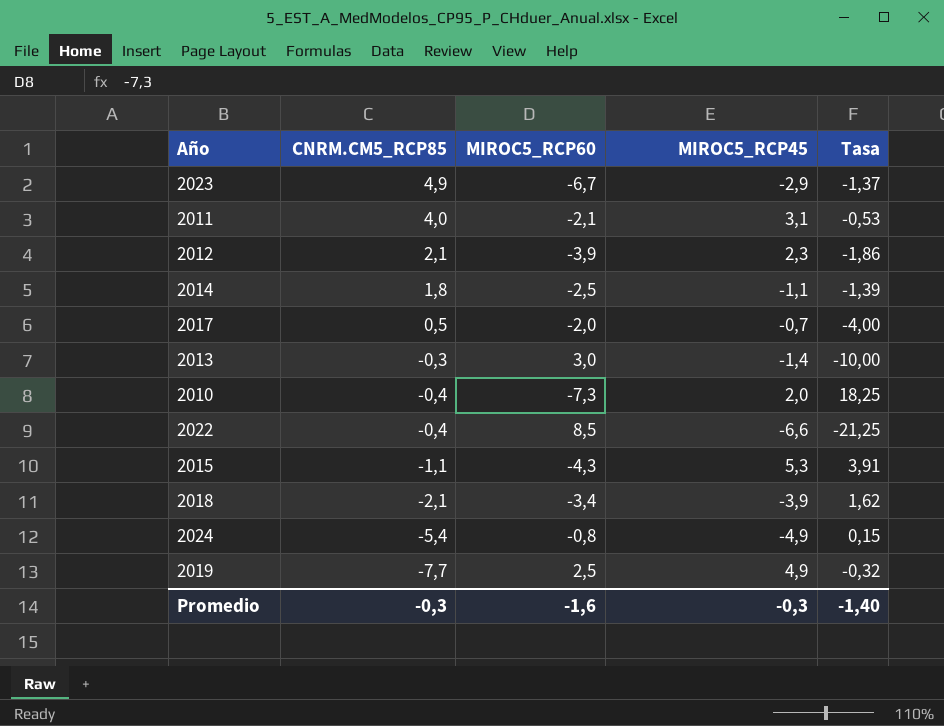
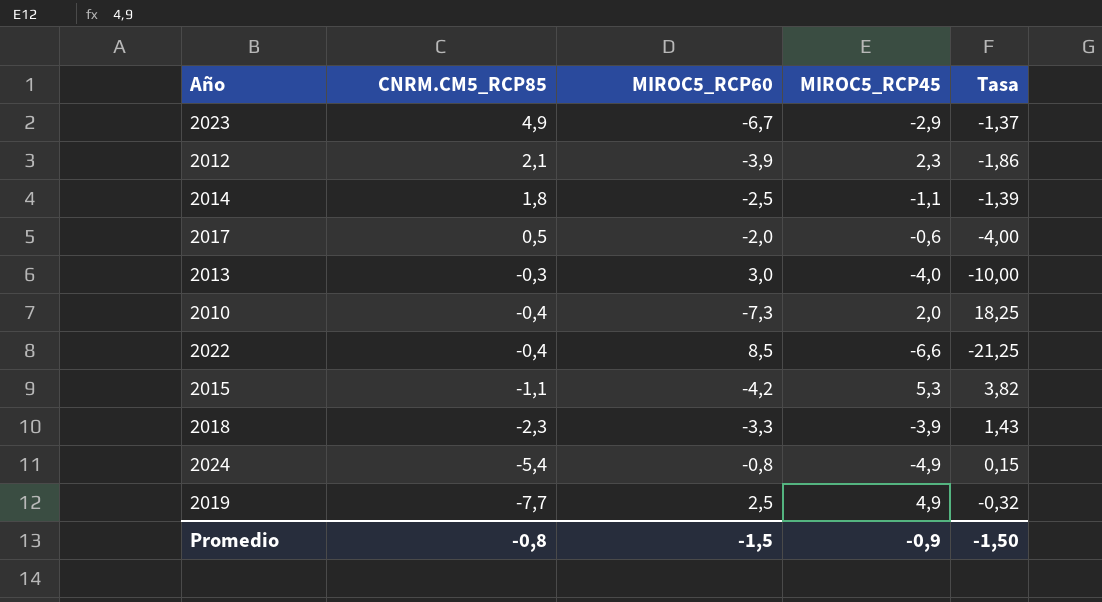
row 2011: 4,0 | -2,1 | 3,1 | -0,53 -> none
2017 | MIROC5_RCP45: -0,7 -> -0,6
2013 | MIROC5_RCP45: -1,4 -> -4,0
2015 | MIROC5_RCP60: -4,3 -> -4,2
2015 | Tasa: 3,91 -> 3,82
2018 | CNRM.CM5_RCP85: -2,1 -> -2,3
2018 | MIROC5_RCP60: -3,4 -> -3,3
2018 | Tasa: 1,62 -> 1,43
Promedio | CNRM.CM5_RCP85: -0,3 -> -0,8
Promedio | MIROC5_RCP60: -1,6 -> -1,5
Promedio | MIROC5_RCP45: -0,3 -> -0,9
Promedio | Tasa: -1,40 -> -1,50

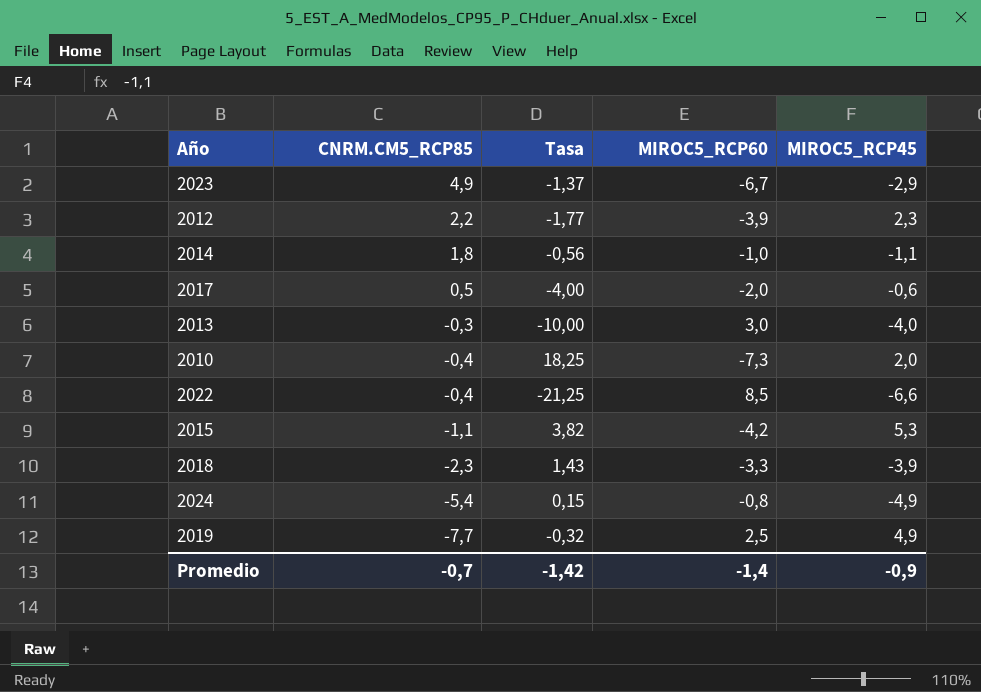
column Tasa | position: 5 -> 3
2012 | CNRM.CM5_RCP85: 2,1 -> 2,2
2012 | Tasa: -1,86 -> -1,77
2014 | Tasa: -1,39 -> -0,56
2014 | MIROC5_RCP60: -2,5 -> -1,0
Promedio | CNRM.CM5_RCP85: -0,8 -> -0,7
Promedio | Tasa: -1,50 -> -1,42
Promedio | MIROC5_RCP60: -1,5 -> -1,4

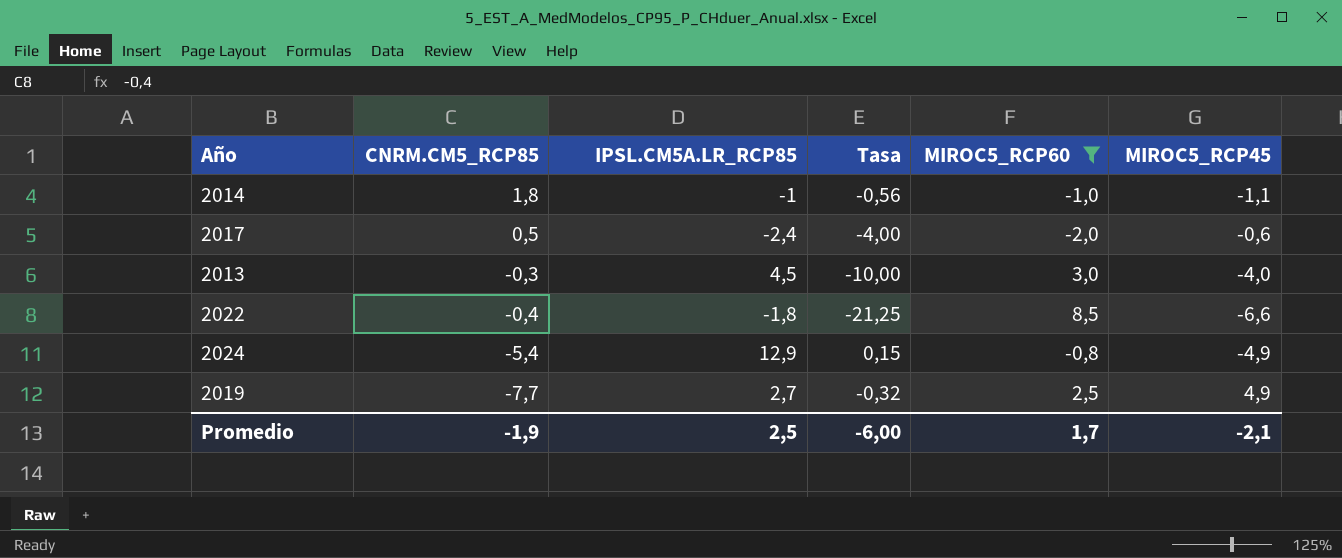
filter: none -> MIROC5_RCP60 >= -2,0
column IPSL.CM5A.LR_RCP85 | position: none -> 3
Promedio | CNRM.CM5_RCP85: -0,7 -> -1,9
Promedio | Tasa: -1,42 -> -6,00
Promedio | MIROC5_RCP60: -1,4 -> 1,7
Promedio | MIROC5_RCP45: -0,9 -> -2,1

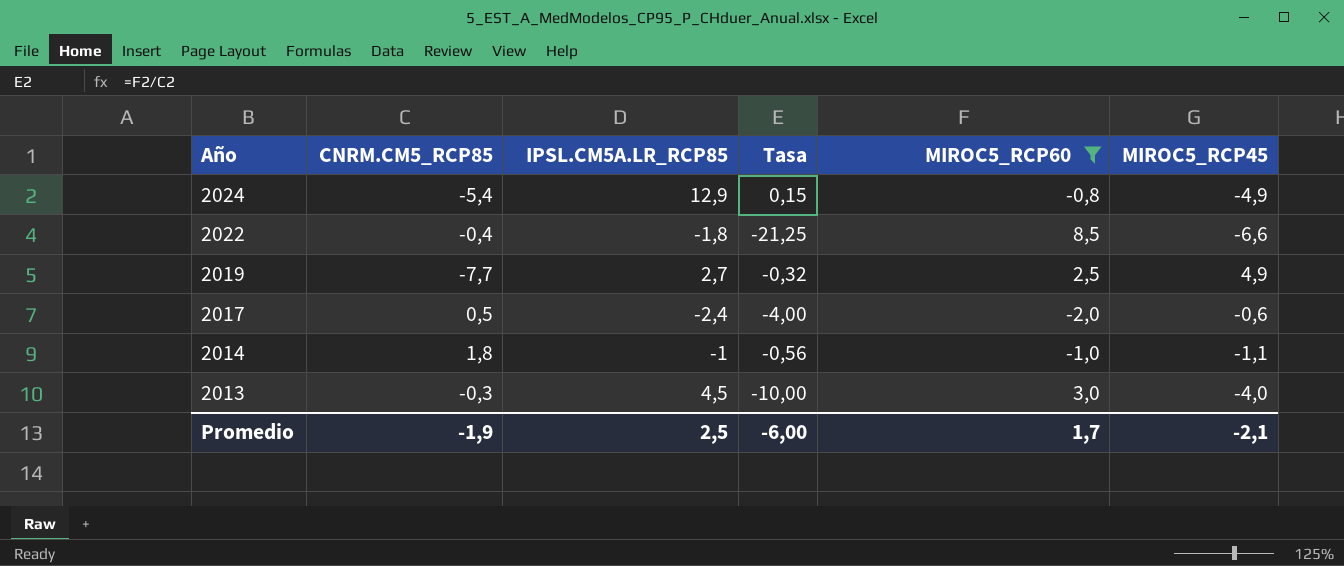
row order: CNRM.CM5_RCP85 descending -> Año descending

